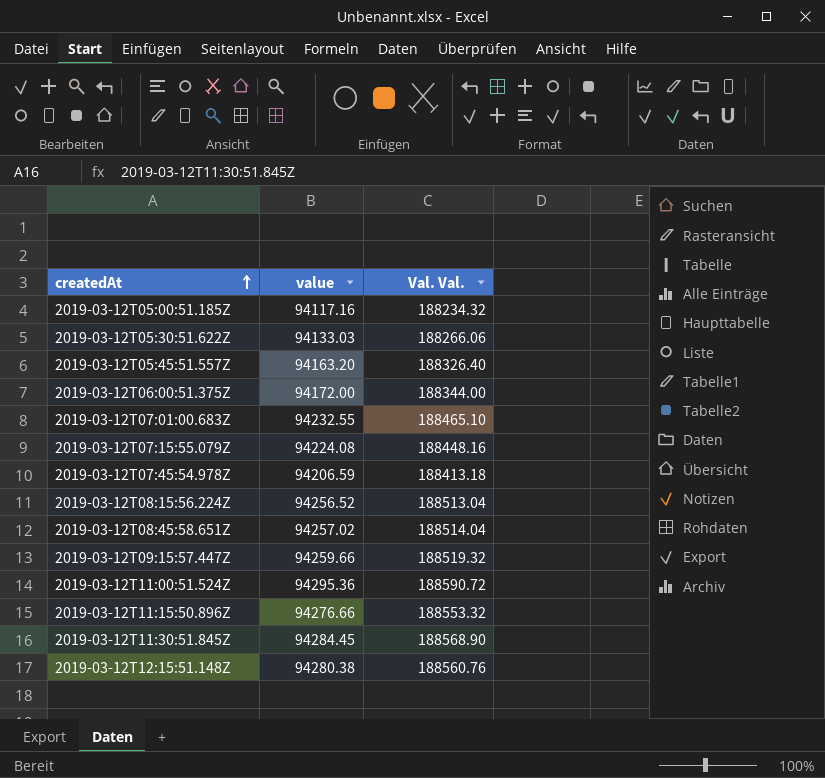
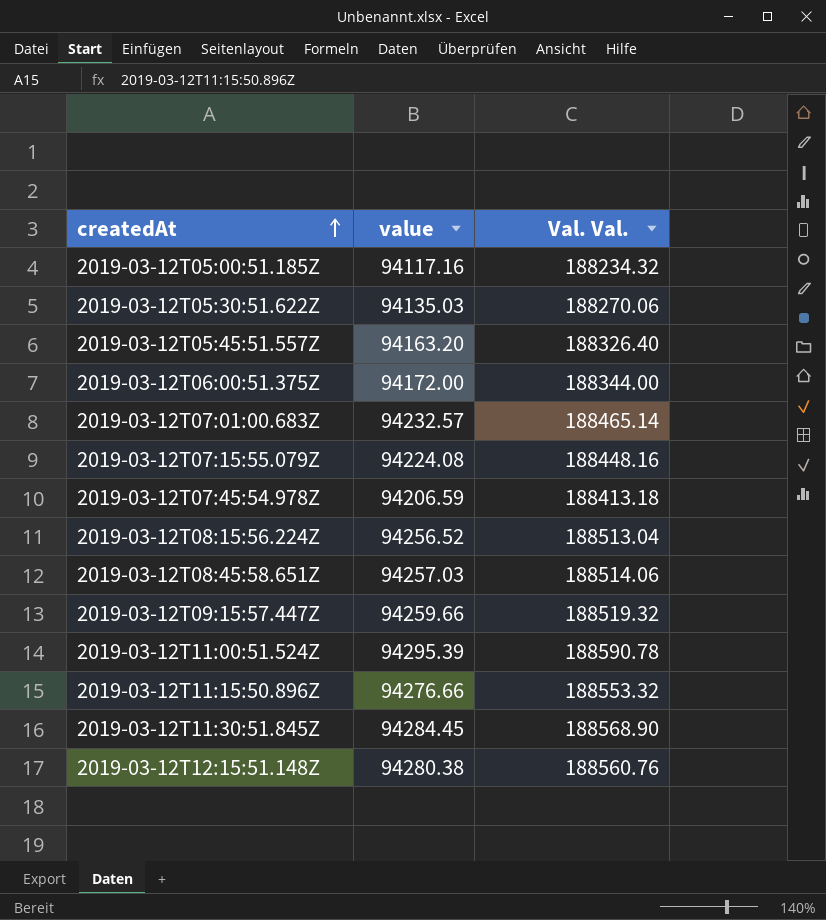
2019-03-12T05:30:51.622Z | value: 94133.03 -> 94135.03
2019-03-12T05:30:51.622Z | Val. Val.: 188266.06 -> 188270.06
2019-03-12T07:01:00.683Z | value: 94232.55 -> 94232.57
2019-03-12T07:01:00.683Z | Val. Val.: 188465.10 -> 188465.14
2019-03-12T08:45:58.651Z | value: 94257.02 -> 94257.03
2019-03-12T08:45:58.651Z | Val. Val.: 188514.04 -> 188514.06
2019-03-12T11:00:51.524Z | value: 94295.36 -> 94295.39
2019-03-12T11:00:51.524Z | Val. Val.: 188590.72 -> 188590.78

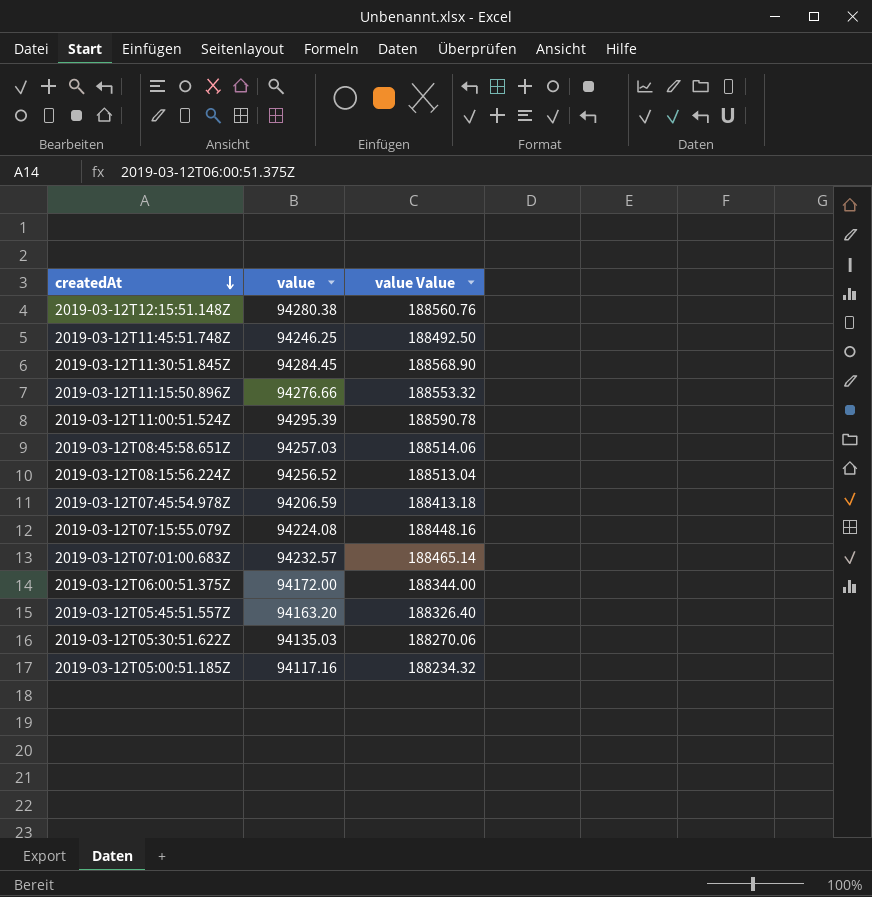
row order: createdAt ascending -> createdAt descending
column name: Val. Val. -> value Value
row 2019-03-12T09:15:57.447Z: 94259.66 | 188519.32 -> none
row 2019-03-12T11:45:51.748Z: none -> 94246.25 | 188492.50

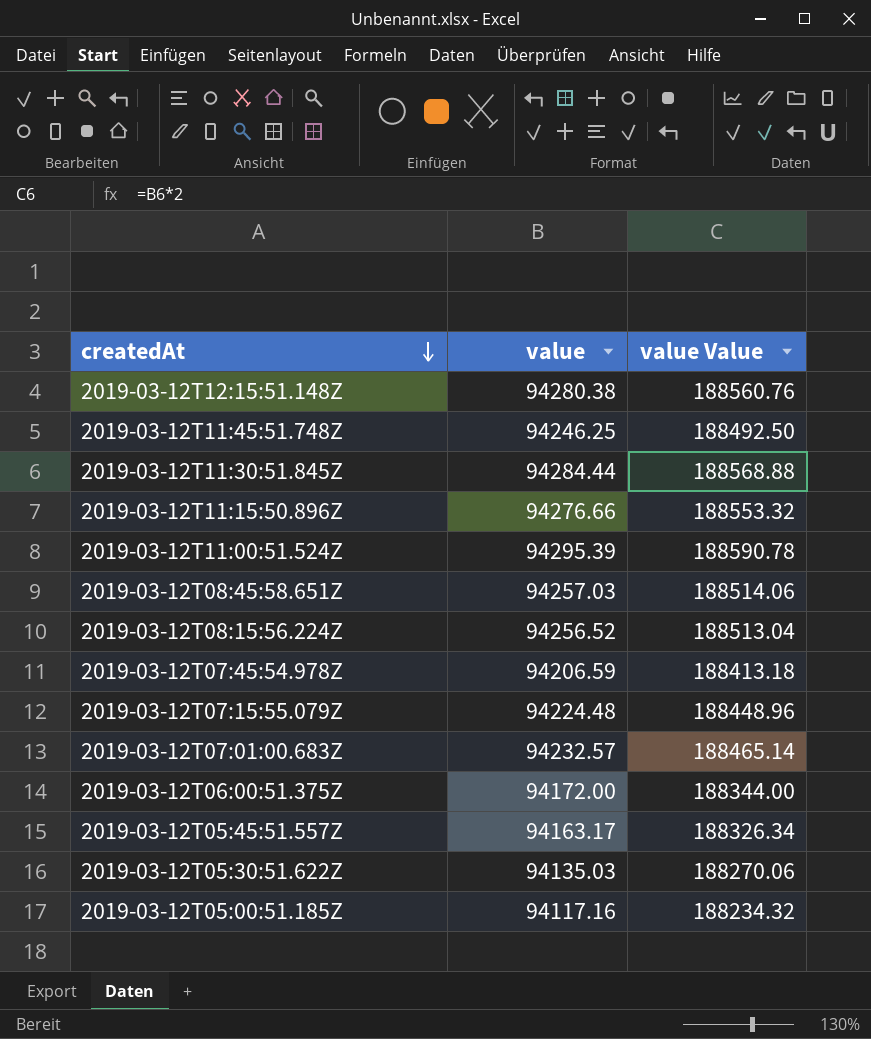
2019-03-12T11:30:51.845Z | value: 94284.45 -> 94284.44
2019-03-12T11:30:51.845Z | value Value: 188568.90 -> 188568.88
2019-03-12T07:15:55.079Z | value: 94224.08 -> 94224.48
2019-03-12T07:15:55.079Z | value Value: 188448.16 -> 188448.96
2019-03-12T05:45:51.557Z | value: 94163.20 -> 94163.17
2019-03-12T05:45:51.557Z | value Value: 188326.40 -> 188326.34

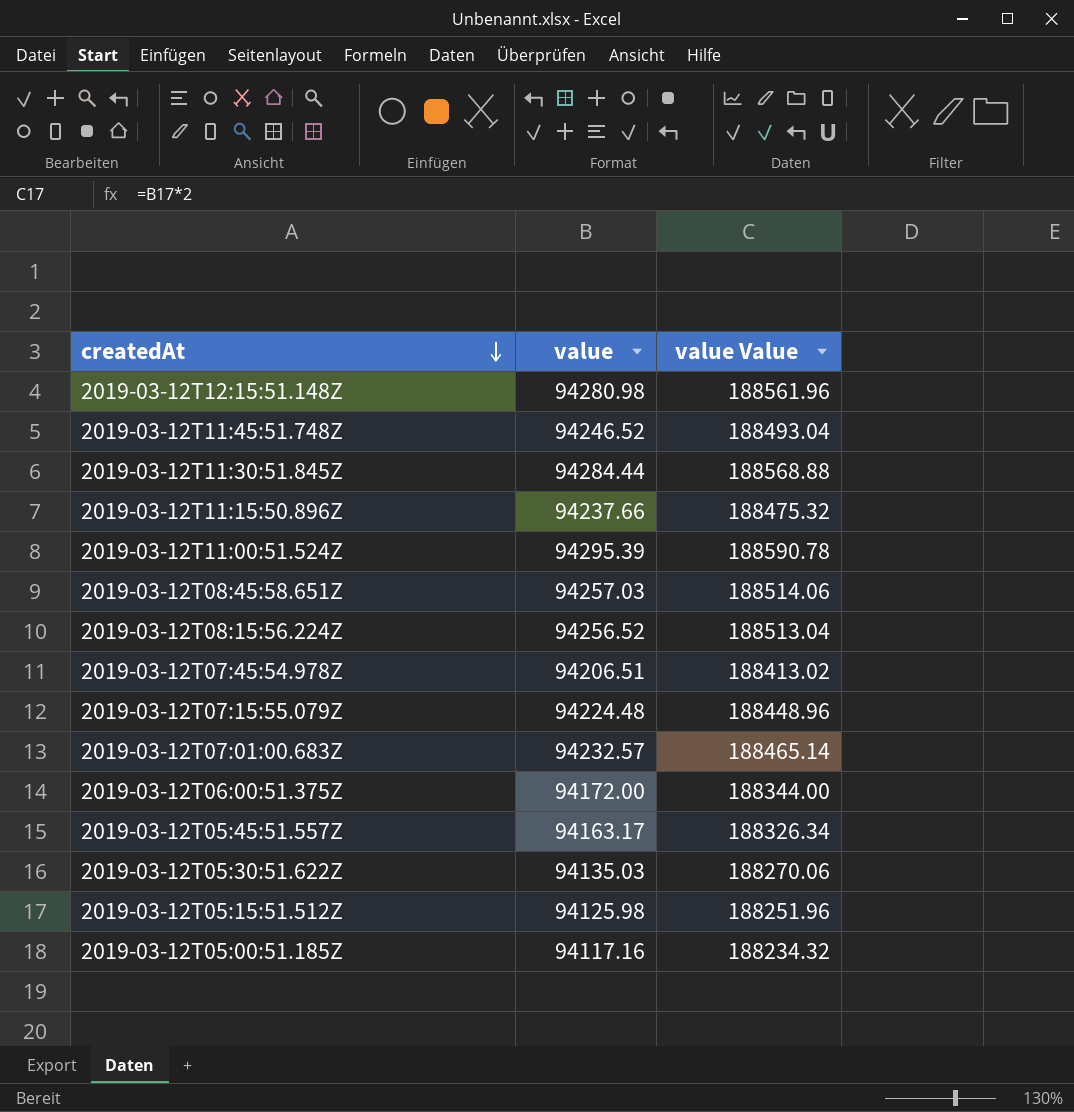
2019-03-12T12:15:51.148Z | value: 94280.38 -> 94280.98
2019-03-12T12:15:51.148Z | value Value: 188560.76 -> 188561.96
2019-03-12T11:45:51.748Z | value: 94246.25 -> 94246.52
2019-03-12T11:45:51.748Z | value Value: 188492.50 -> 188493.04
2019-03-12T11:15:50.896Z | value: 94276.66 -> 94237.66
2019-03-12T11:15:50.896Z | value Value: 188553.32 -> 188475.32
2019-03-12T07:45:54.978Z | value: 94206.59 -> 94206.51
2019-03-12T07:45:54.978Z | value Value: 188413.18 -> 188413.02
row 2019-03-12T05:15:51.512Z: none -> 94125.98 | 188251.96

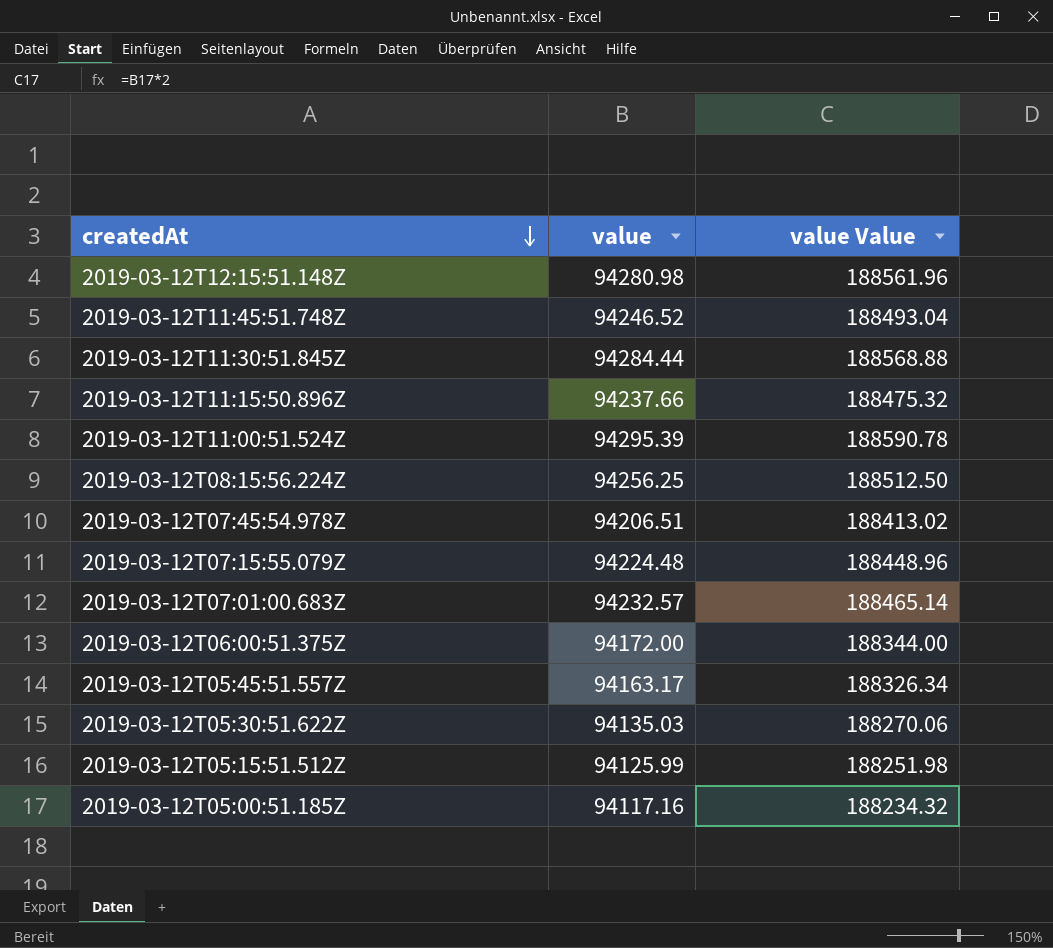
row 2019-03-12T08:45:58.651Z: 94257.03 | 188514.06 -> none
2019-03-12T08:15:56.224Z | value: 94256.52 -> 94256.25
2019-03-12T08:15:56.224Z | value Value: 188513.04 -> 188512.50
2019-03-12T05:15:51.512Z | value: 94125.98 -> 94125.99
2019-03-12T05:15:51.512Z | value Value: 188251.96 -> 188251.98

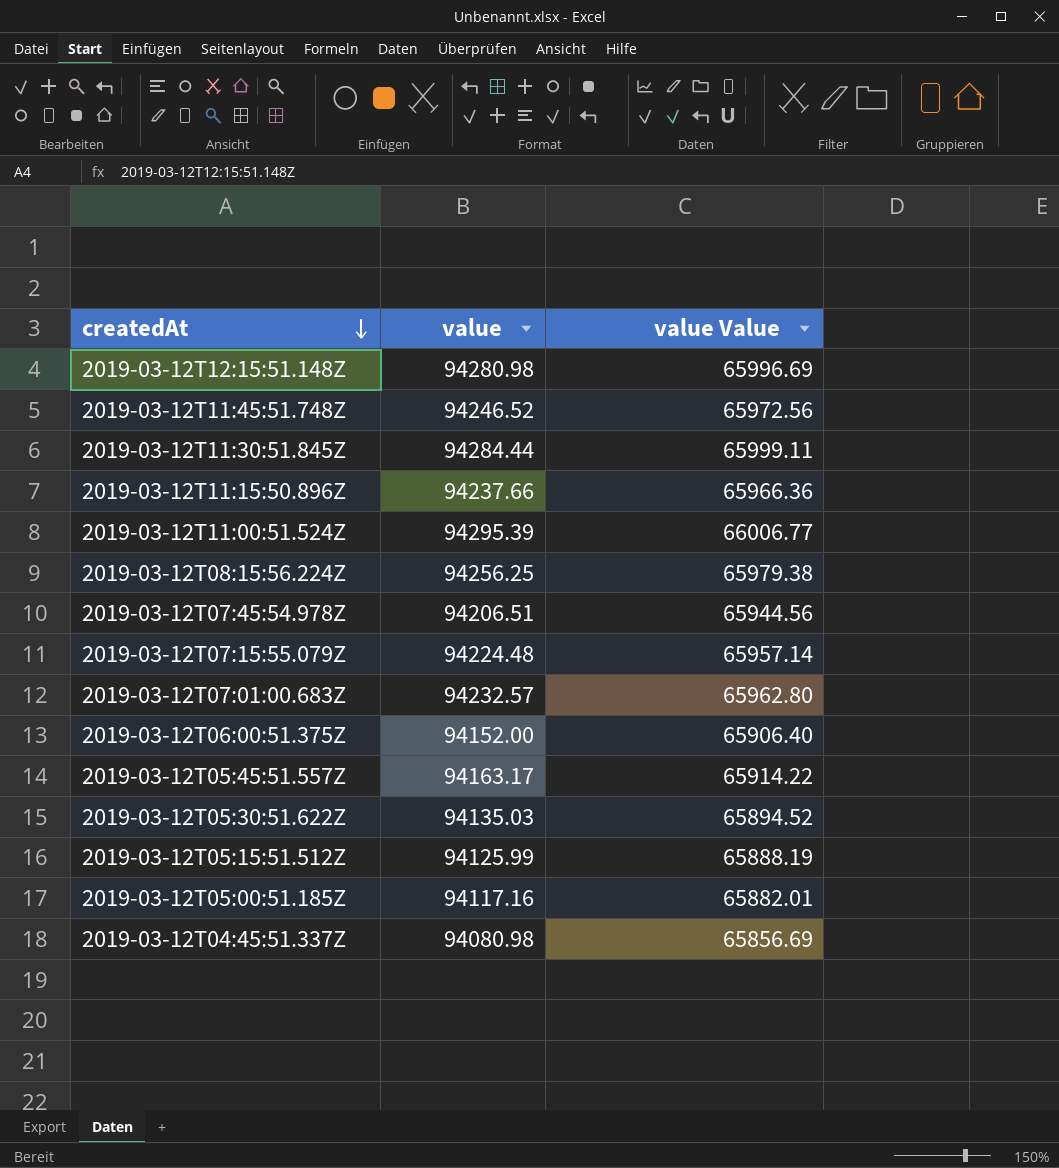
column value Value | formula: [value] * 2 -> [value] * 0.7
2019-03-12T06:00:51.375Z | value: 94172.00 -> 94152.00
row 2019-03-12T04:45:51.337Z: none -> 94080.98 | 65856.69

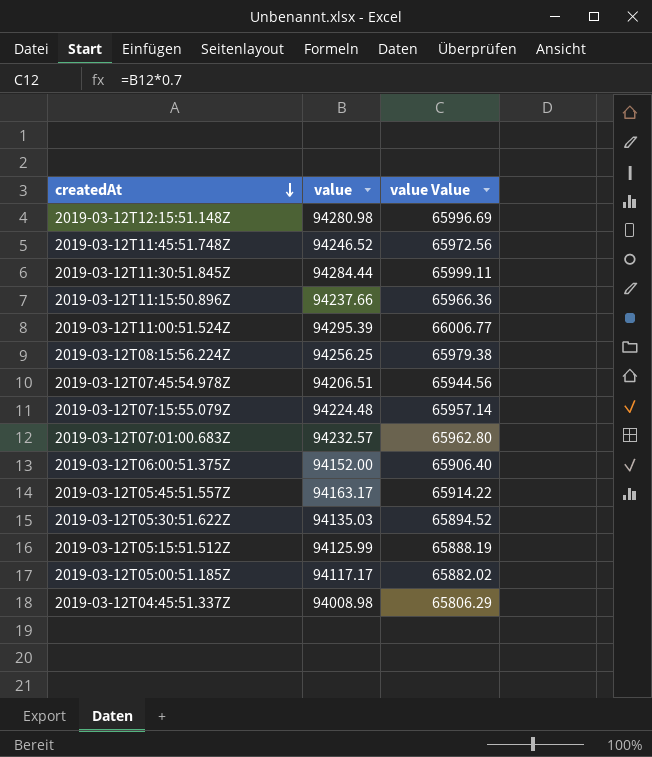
2019-03-12T05:00:51.185Z | value: 94117.16 -> 94117.17
2019-03-12T05:00:51.185Z | value Value: 65882.01 -> 65882.02
2019-03-12T04:45:51.337Z | value: 94080.98 -> 94008.98
2019-03-12T04:45:51.337Z | value Value: 65856.69 -> 65806.29

